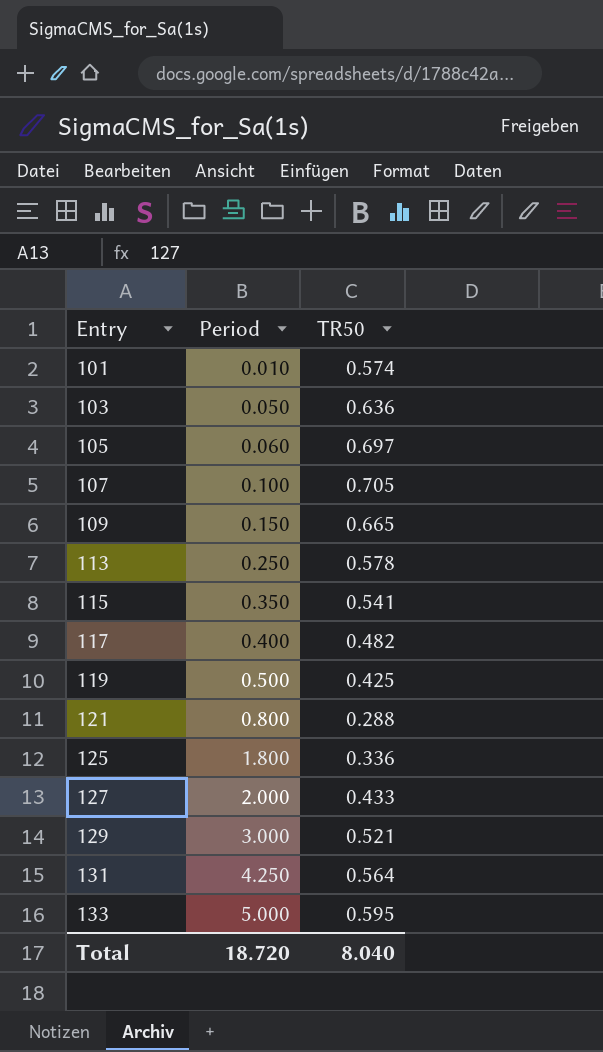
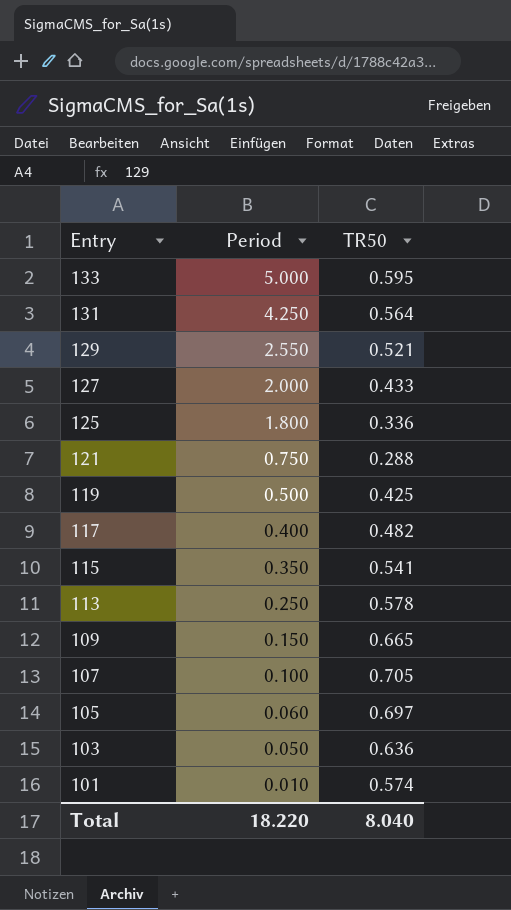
row order: Entry ascending -> Entry descending
129 | Period: 3.000 -> 2.550
121 | Period: 0.800 -> 0.750
Total | Period: 18.720 -> 18.220

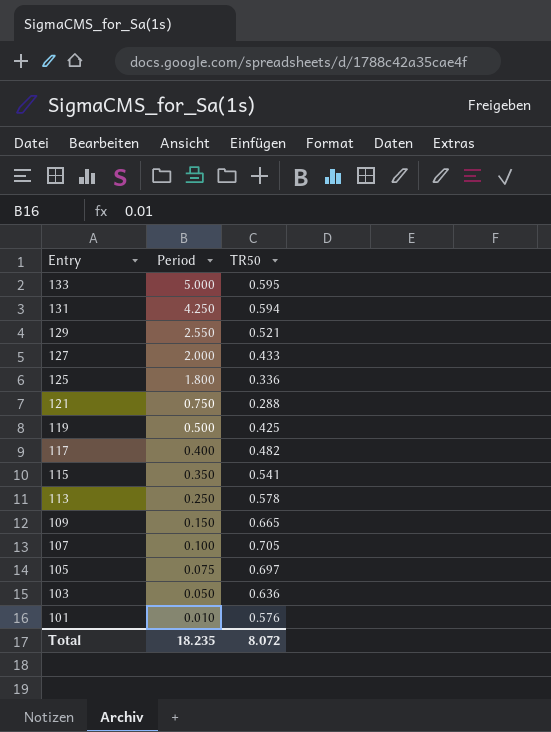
131 | TR50: 0.564 -> 0.594
105 | Period: 0.060 -> 0.075
101 | TR50: 0.574 -> 0.576
Total | Period: 18.220 -> 18.235
Total | TR50: 8.040 -> 8.072

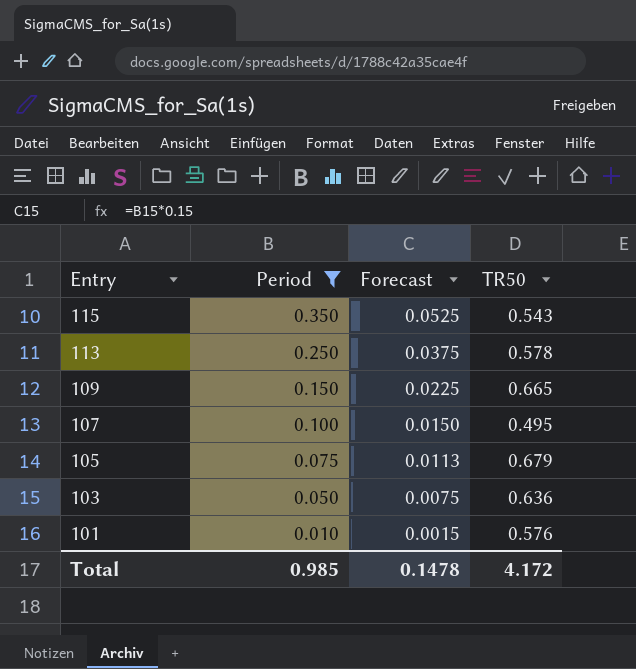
filter: none -> Period <= 0.350
column Forecast | formula: none -> [Period] * 0.15
115 | TR50: 0.541 -> 0.543
107 | TR50: 0.705 -> 0.495
105 | TR50: 0.697 -> 0.679
Total | Period: 18.235 -> 0.985
Total | TR50: 8.072 -> 4.172

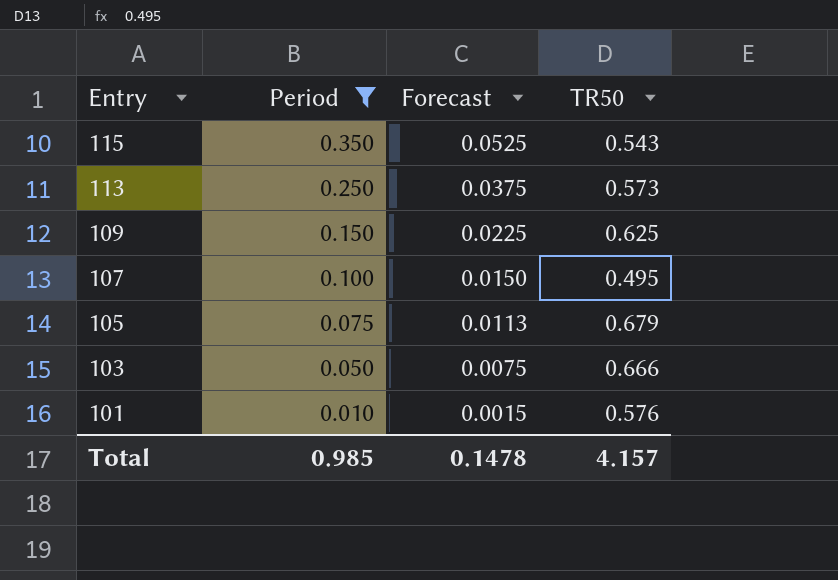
113 | TR50: 0.578 -> 0.573
109 | TR50: 0.665 -> 0.625
103 | TR50: 0.636 -> 0.666
Total | TR50: 4.172 -> 4.157

